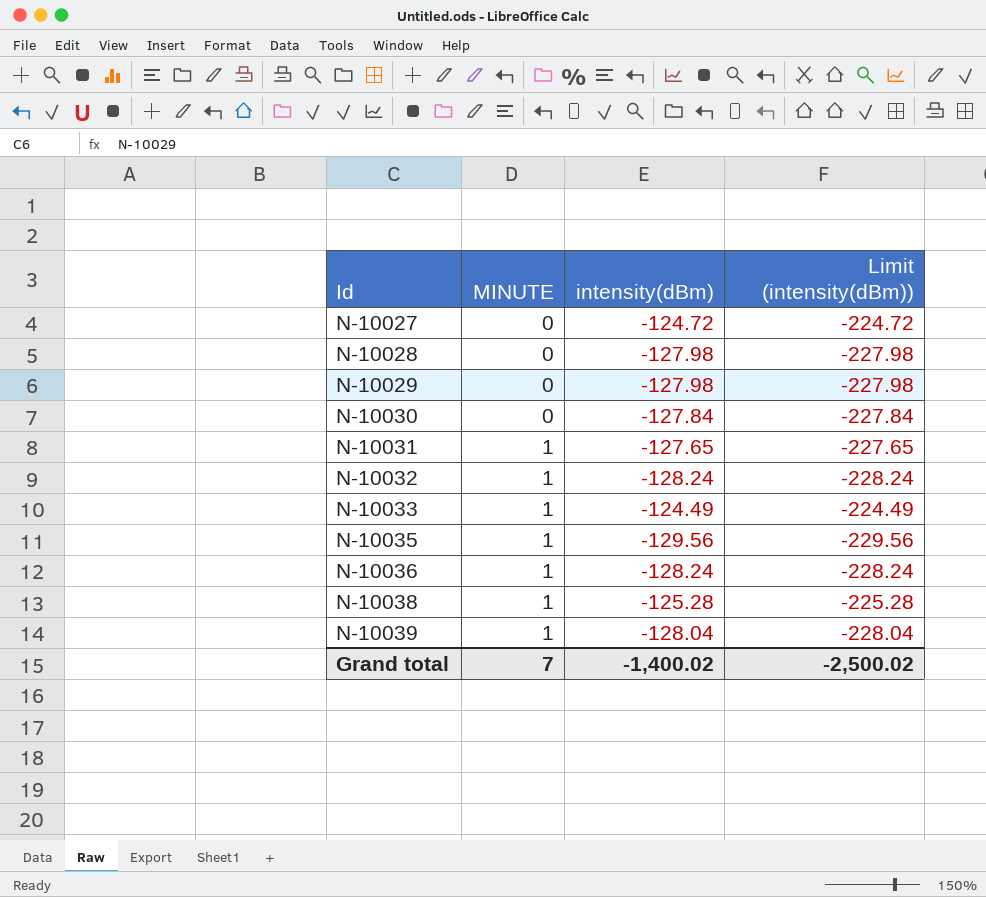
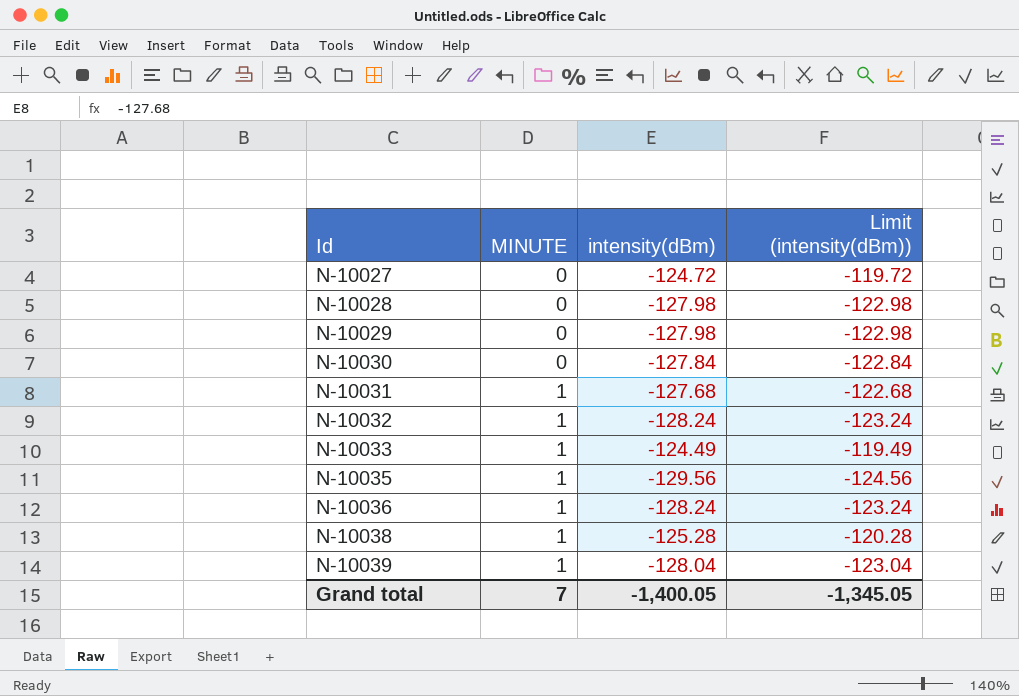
column Limit (intensity(dBm)) | formula: [intensity(dBm)] - 100 -> [intensity(dBm)] + 5
N-10031 | intensity(dBm): -127.65 -> -127.68
Grand total | intensity(dBm): -1,400.02 -> -1,400.05
Grand total | Limit (intensity(dBm)): -2,500.02 -> -1,345.05

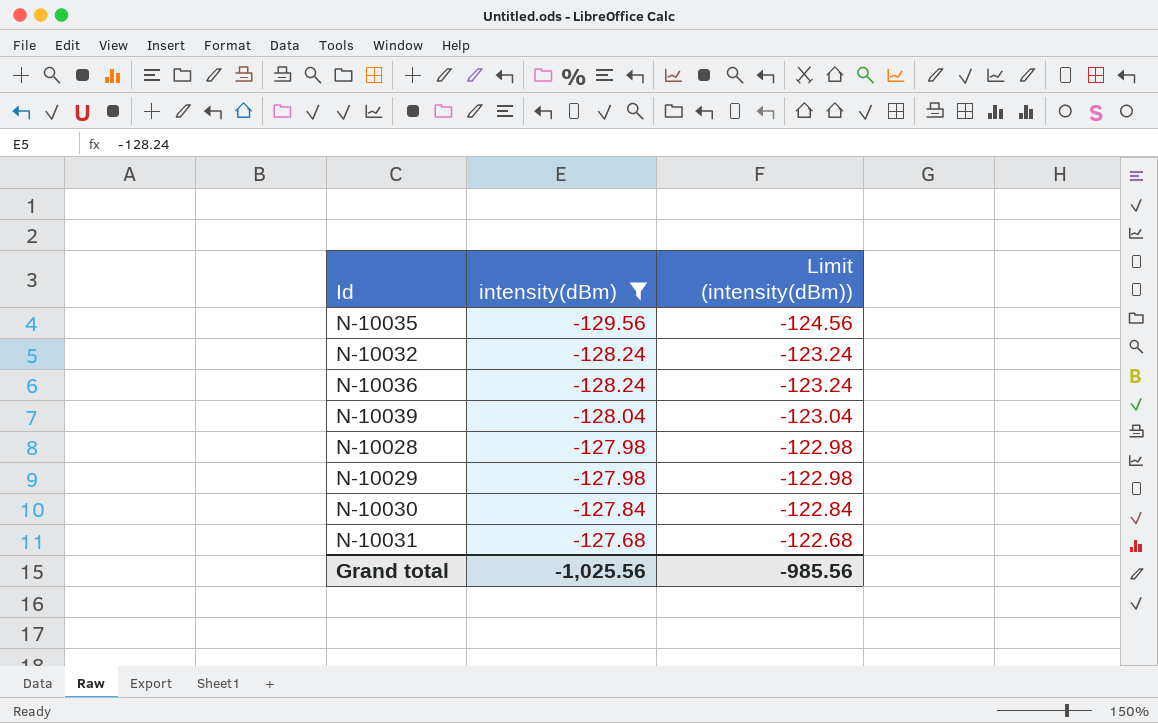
filter: none -> intensity(dBm) <= -127.68
row order: Id ascending -> intensity(dBm) ascending
column MINUTE | position: 2 -> none
Grand total | intensity(dBm): -1,400.05 -> -1,025.56
Grand total | Limit (intensity(dBm)): -1,345.05 -> -985.56

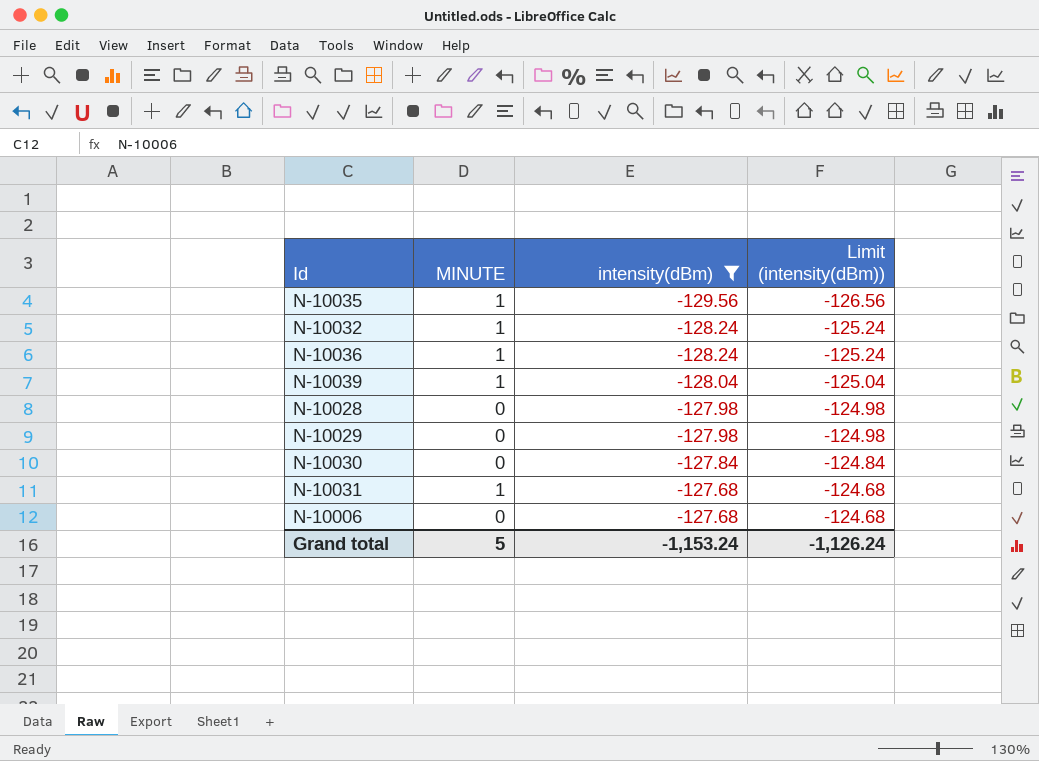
column MINUTE | position: none -> 2
column Limit (intensity(dBm)) | formula: [intensity(dBm)] + 5 -> [intensity(dBm)] + 3
row N-10006: none -> 0 | -127.68 | -124.68
Grand total | intensity(dBm): -1,025.56 -> -1,153.24
Grand total | Limit (intensity(dBm)): -985.56 -> -1,126.24

